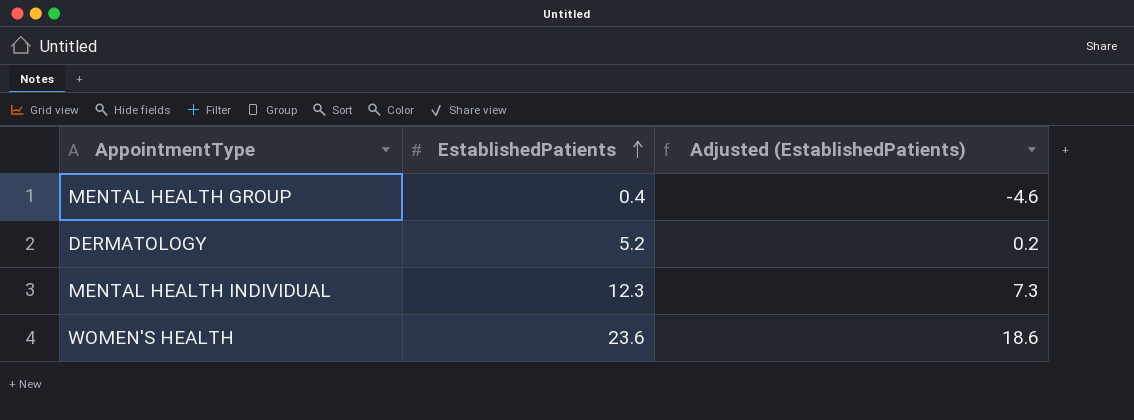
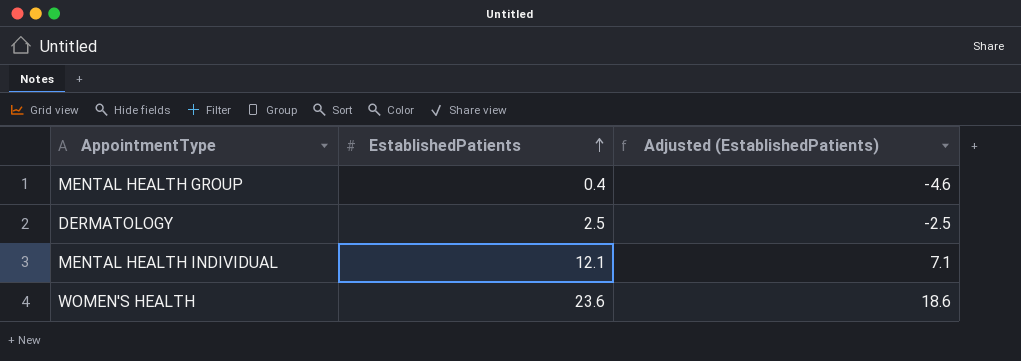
DERMATOLOGY | EstablishedPatients: 5.2 -> 2.5
DERMATOLOGY | Adjusted (EstablishedPatients): 0.2 -> -2.5
MENTAL HEALTH INDIVIDUAL | EstablishedPatients: 12.3 -> 12.1
MENTAL HEALTH INDIVIDUAL | Adjusted (EstablishedPatients): 7.3 -> 7.1

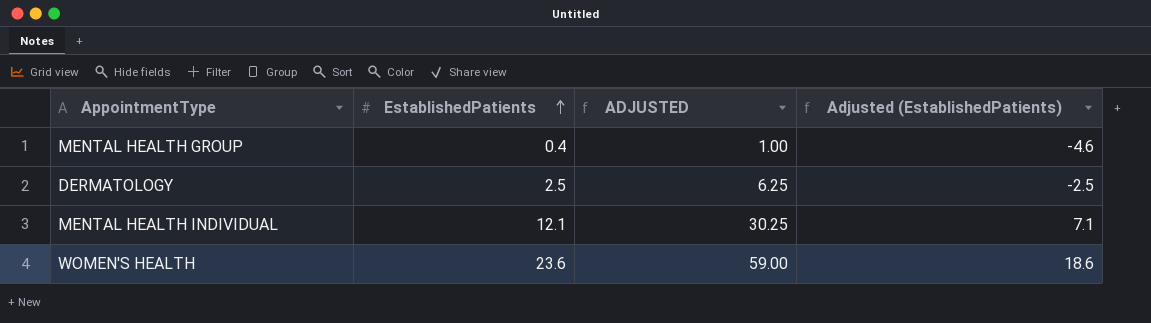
column ADJUSTED | formula: none -> [EstablishedPatients] * 2.5

